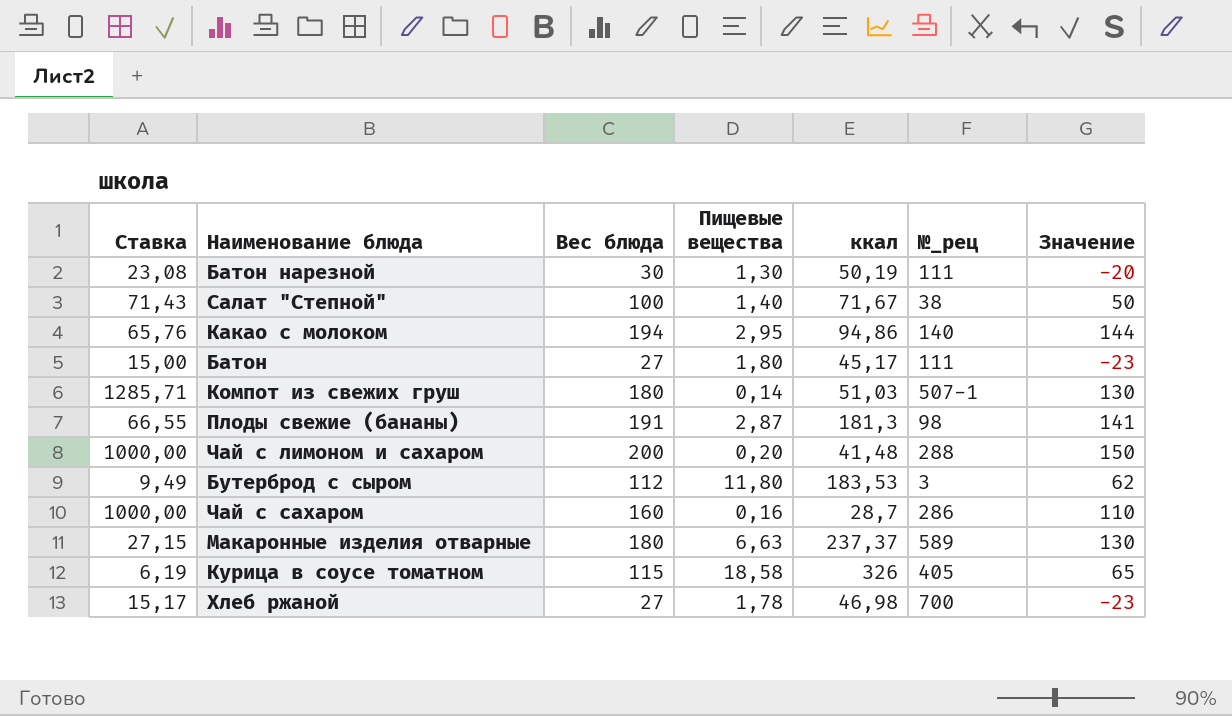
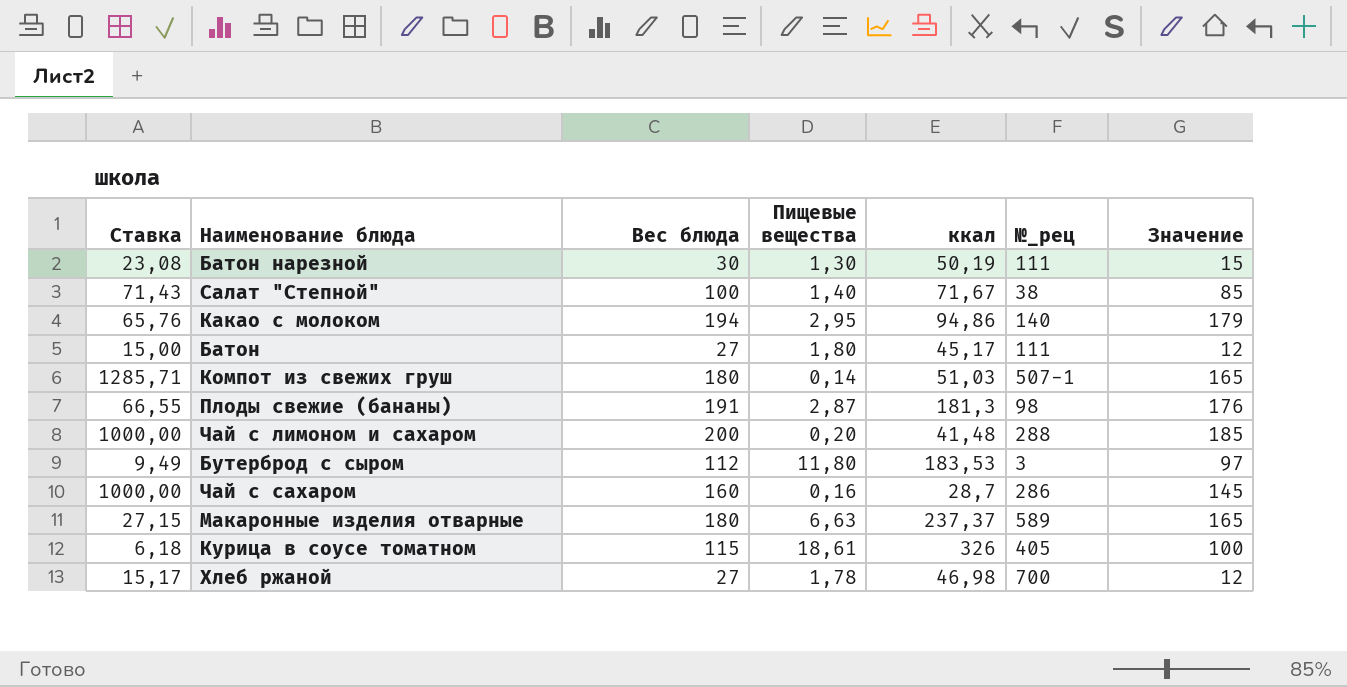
column Значение | formula: [Вес блюда] - 50 -> [Вес блюда] - 15
Курица в соусе томатном | Ставка: 6,19 -> 6,18
Курица в соусе томатном | Пищевые вещества: 18,58 -> 18,61

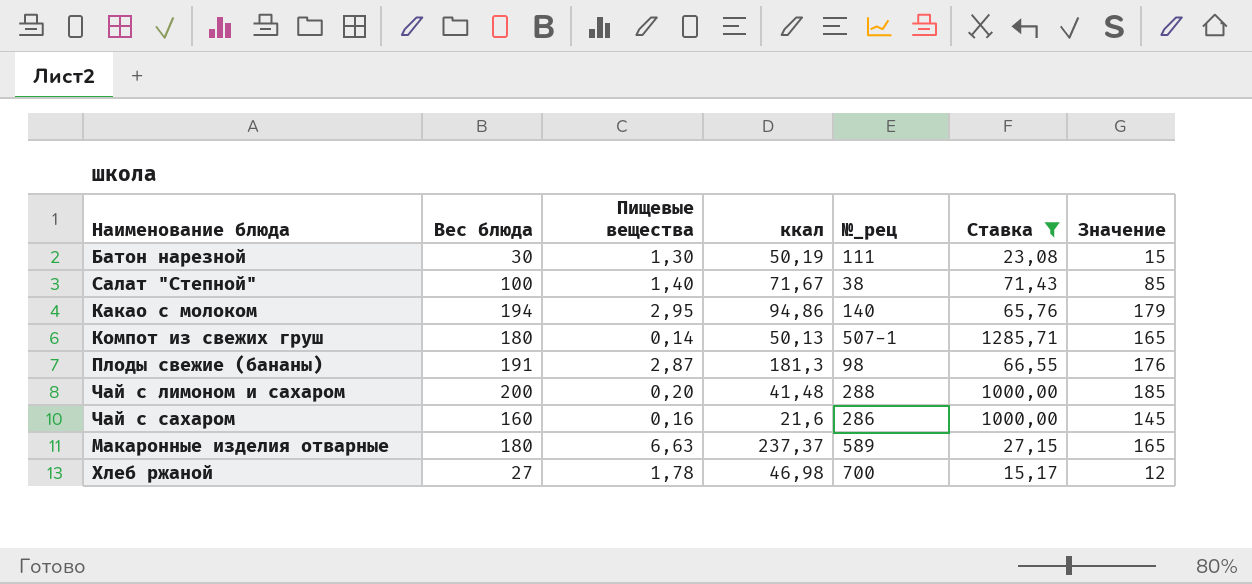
filter: none -> Ставка >= 15,17
column Ставка | position: 1 -> 6
Компот из свежих груш | ккал: 51,03 -> 50,13
Чай с сахаром | ккал: 28,7 -> 21,6

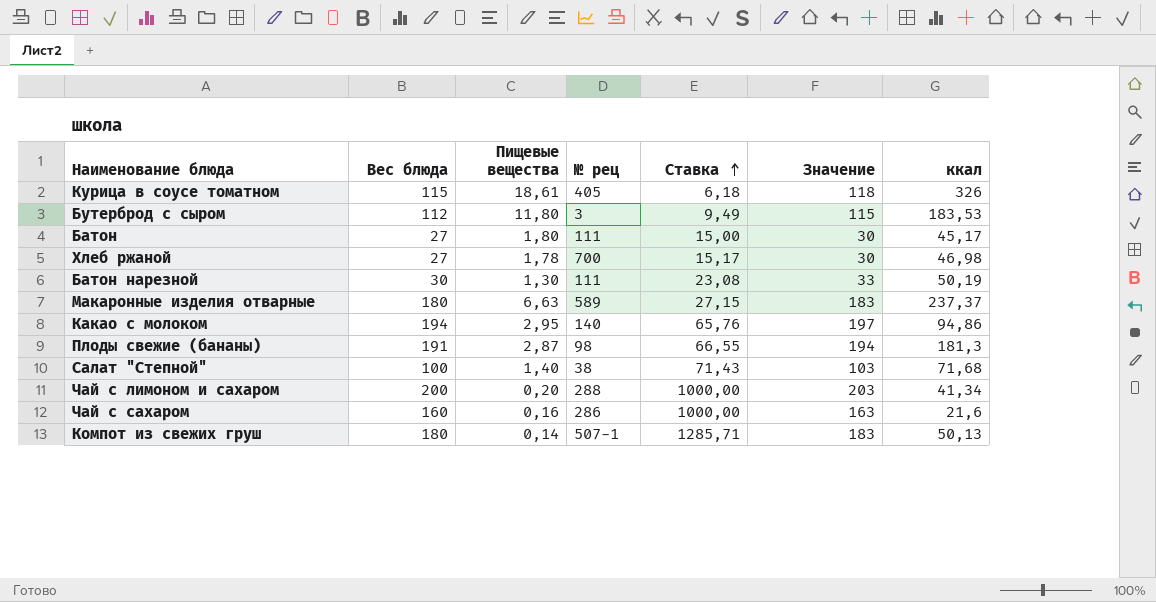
filter: Ставка >= 15,17 -> none
row order: none -> Ставка ascending
column name: №_рец -> № рец
column Значение | formula: [Вес блюда] - 15 -> [Вес блюда] + 3
column ккал | position: 4 -> 7
Салат "Степной" | ккал: 71,67 -> 71,68
Чай с лимоном и сахаром | ккал: 41,48 -> 41,34

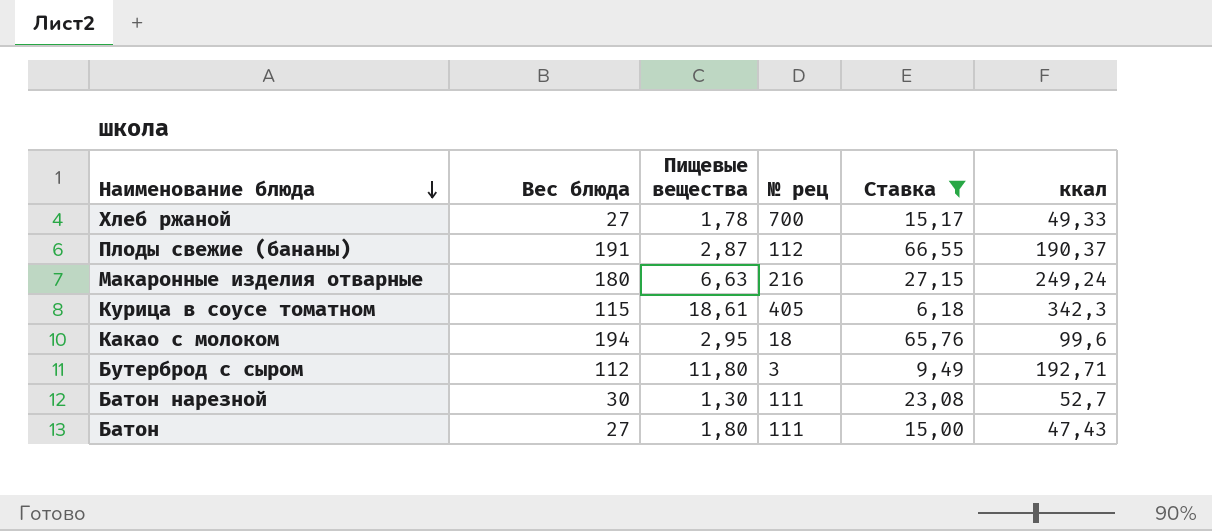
filter: none -> Ставка <= 66,55
row order: Ставка ascending -> Наименование блюда descending
column Значение | formula: [Вес блюда] + 3 -> none
Хлеб ржаной | ккал: 46,98 -> 49,33
Плоды свежие (бананы) | № рец: 98 -> 112
Плоды свежие (бананы) | ккал: 181,3 -> 190,37
Макаронные изделия отварные | № рец: 589 -> 216
Макаронные изделия отварные | ккал: 237,37 -> 249,24
Курица в соусе томатном | ккал: 326 -> 342,3
Какао с молоком | № рец: 140 -> 18
Какао с молоком | ккал: 94,86 -> 99,6
Бутерброд с сыром | ккал: 183,53 -> 192,71
Батон нарезной | ккал: 50,19 -> 52,7
Батон | ккал: 45,17 -> 47,43

